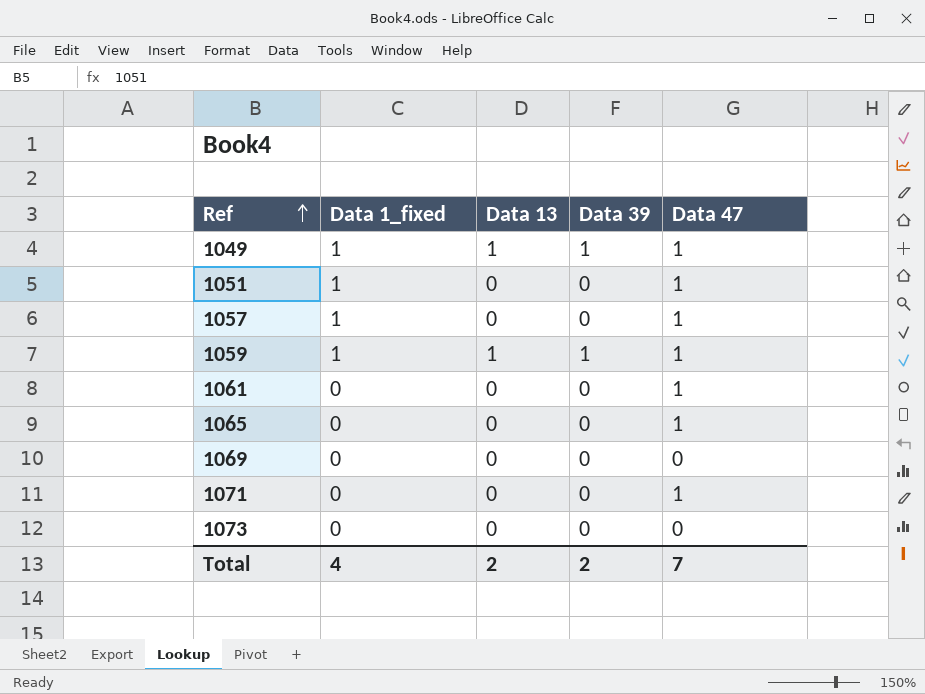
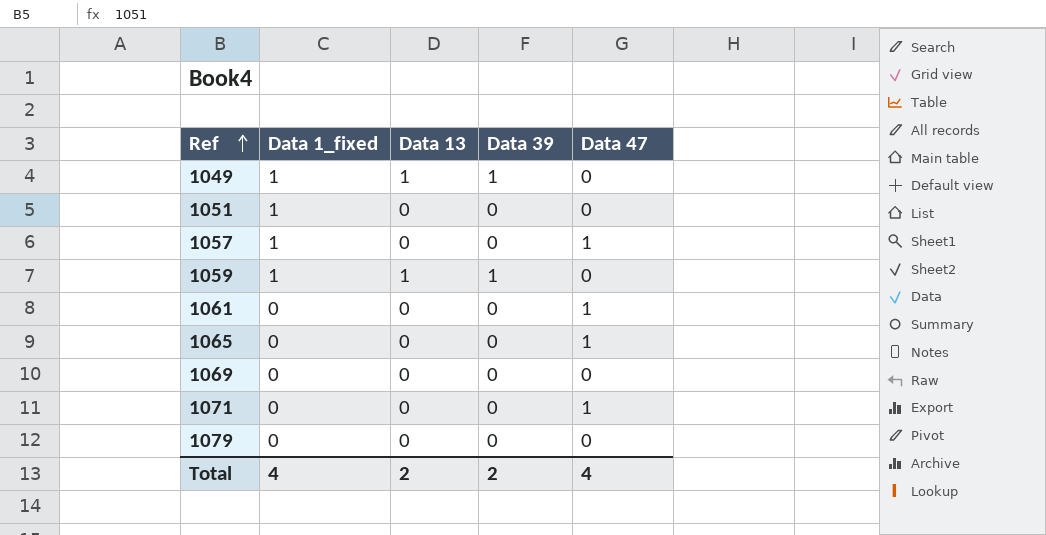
row 1073: 0 | 0 | 0 | 0 -> none
1049 | Data 47: 1 -> 0
1051 | Data 47: 1 -> 0
1059 | Data 47: 1 -> 0
row 1079: none -> 0 | 0 | 0 | 0
Total | Data 47: 7 -> 4

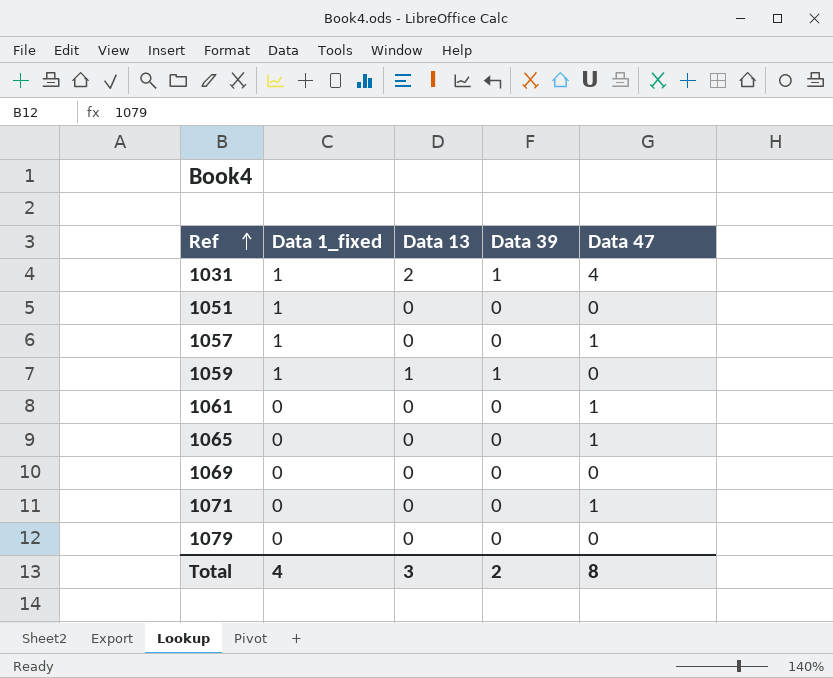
row 1049: 1 | 1 | 1 | 0 -> none
row 1031: none -> 1 | 2 | 1 | 4
Total | Data 13: 2 -> 3
Total | Data 47: 4 -> 8

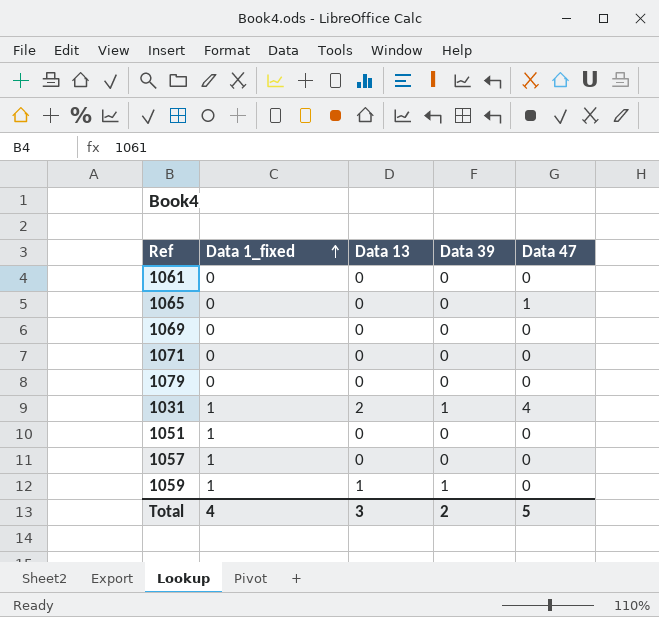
row order: Ref ascending -> Data 1_fixed ascending
1061 | Data 47: 1 -> 0
1071 | Data 47: 1 -> 0
1057 | Data 47: 1 -> 0
Total | Data 47: 8 -> 5

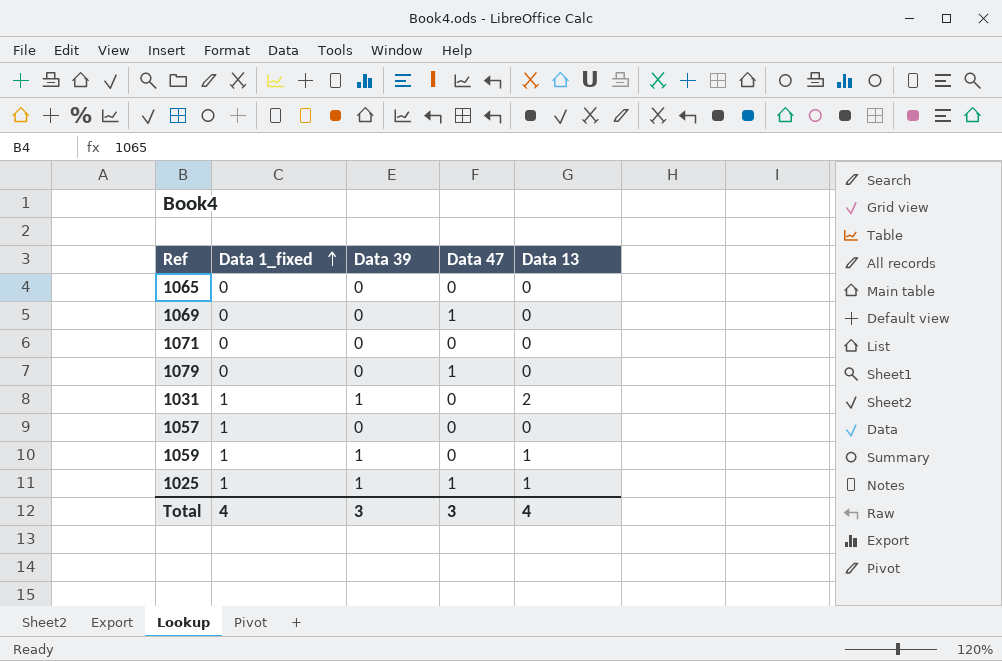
column Data 13 | position: 3 -> 5
row 1061: 0 | 0 | 0 | 0 -> none
row 1051: 1 | 0 | 0 | 0 -> none
1065 | Data 47: 1 -> 0
1069 | Data 47: 0 -> 1
1079 | Data 47: 0 -> 1
1031 | Data 47: 4 -> 0
row 1025: none -> 1 | 1 | 1 | 1
Total | Data 39: 2 -> 3
Total | Data 47: 5 -> 3
Total | Data 13: 3 -> 4

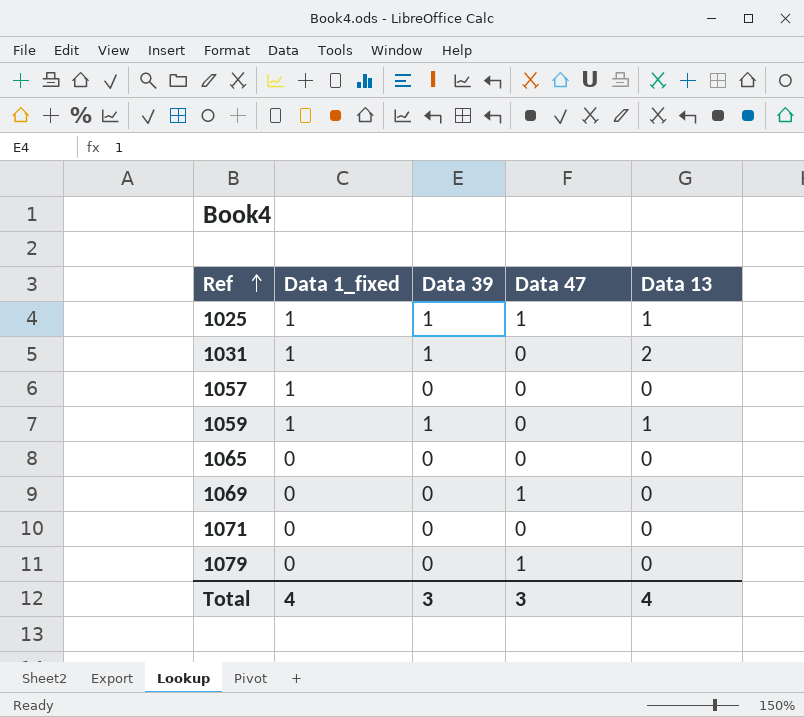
row order: Data 1_fixed ascending -> Ref ascending

